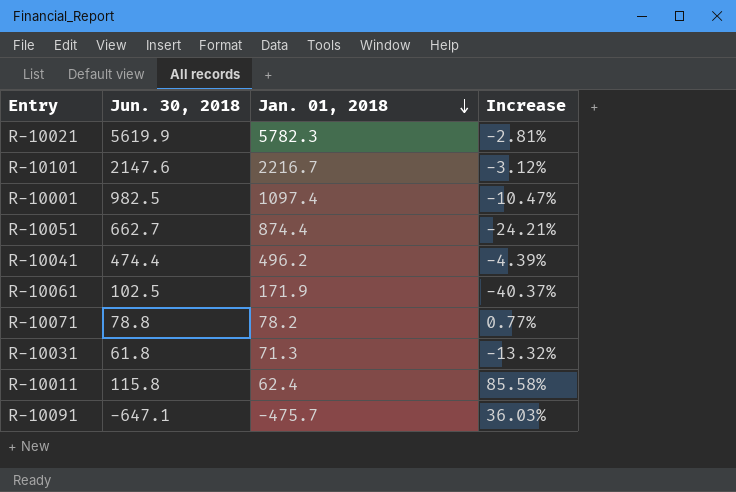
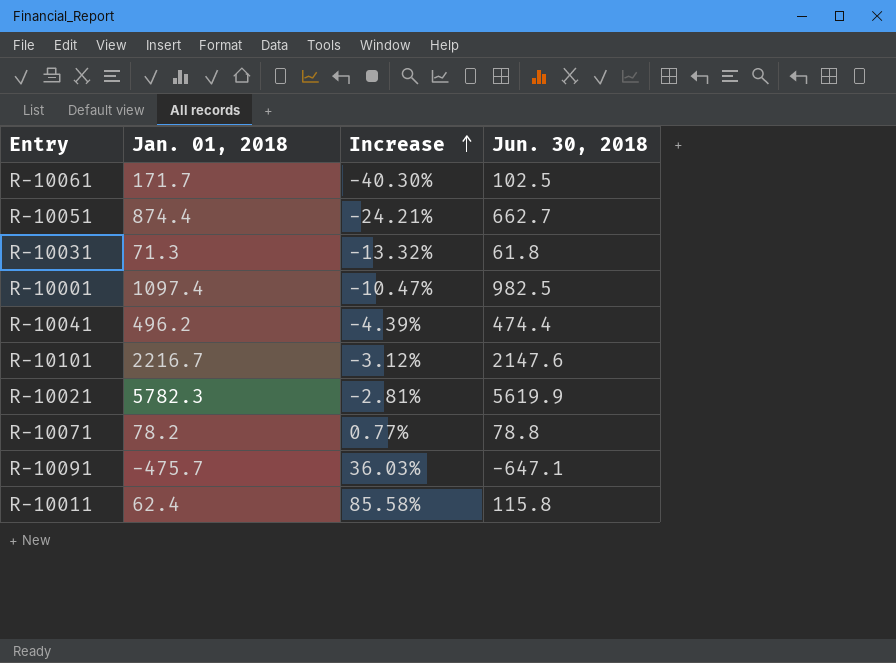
row order: Jan. 01, 2018 descending -> Increase ascending
column Jun. 30, 2018 | position: 2 -> 4
R-10061 | Jan. 01, 2018: 171.9 -> 171.7
R-10061 | Increase: -40.37% -> -40.30%

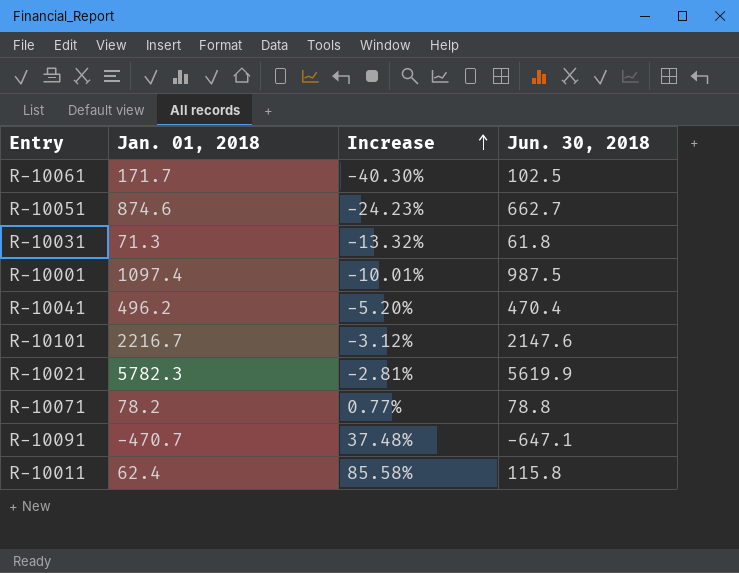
R-10051 | Jan. 01, 2018: 874.4 -> 874.6
R-10051 | Increase: -24.21% -> -24.23%
R-10001 | Increase: -10.47% -> -10.01%
R-10001 | Jun. 30, 2018: 982.5 -> 987.5
R-10041 | Increase: -4.39% -> -5.20%
R-10041 | Jun. 30, 2018: 474.4 -> 470.4
R-10091 | Jan. 01, 2018: -475.7 -> -470.7
R-10091 | Increase: 36.03% -> 37.48%

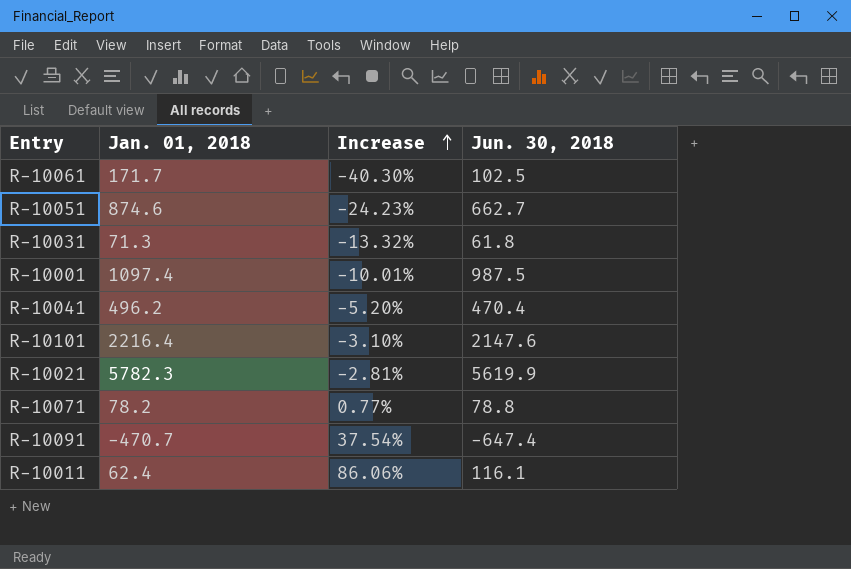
R-10101 | Jan. 01, 2018: 2216.7 -> 2216.4
R-10101 | Increase: -3.12% -> -3.10%
R-10091 | Increase: 37.48% -> 37.54%
R-10091 | Jun. 30, 2018: -647.1 -> -647.4
R-10011 | Increase: 85.58% -> 86.06%
R-10011 | Jun. 30, 2018: 115.8 -> 116.1

